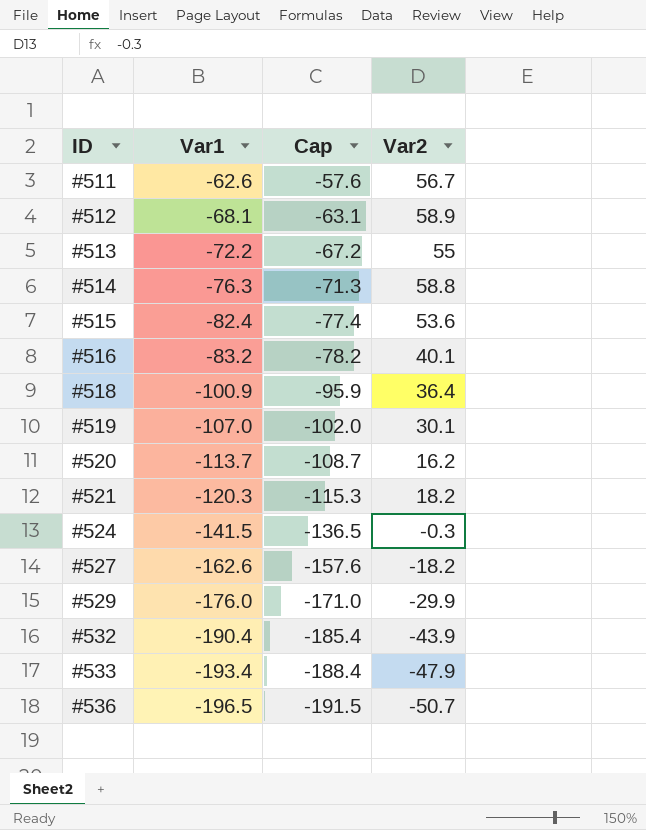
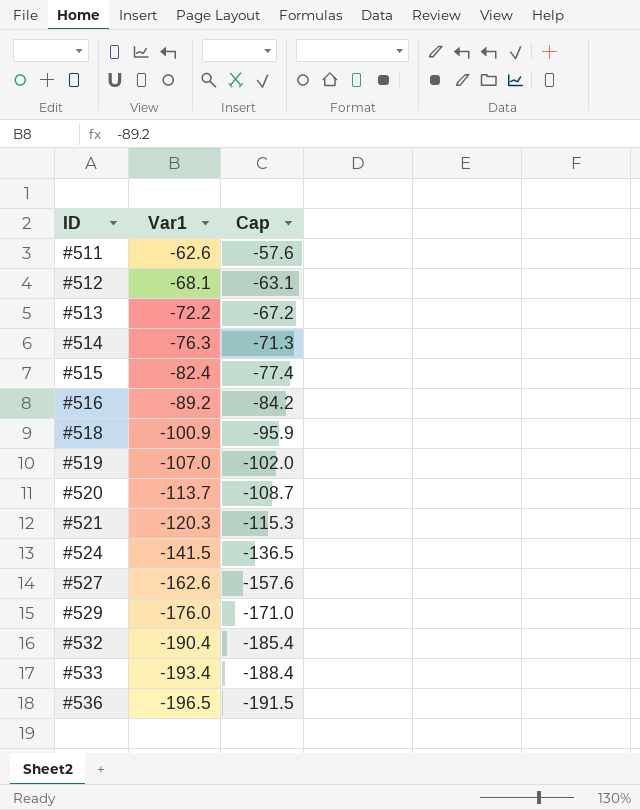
column Var2 | position: 4 -> none
#516 | Var1: -83.2 -> -89.2
#516 | Cap: -78.2 -> -84.2

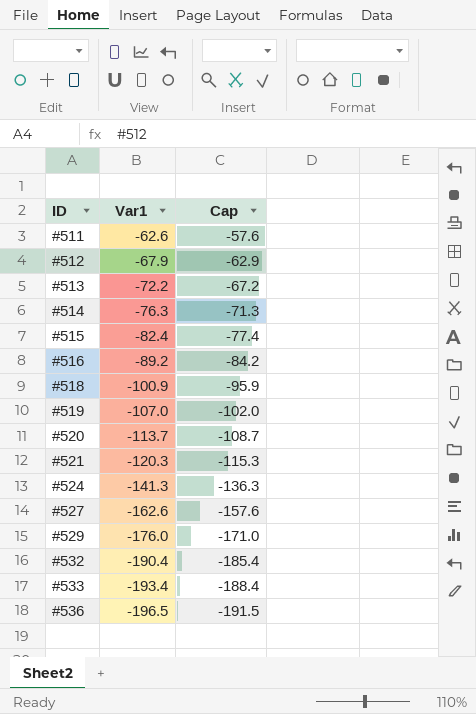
#512 | Var1: -68.1 -> -67.9
#512 | Cap: -63.1 -> -62.9
#524 | Var1: -141.5 -> -141.3
#524 | Cap: -136.5 -> -136.3

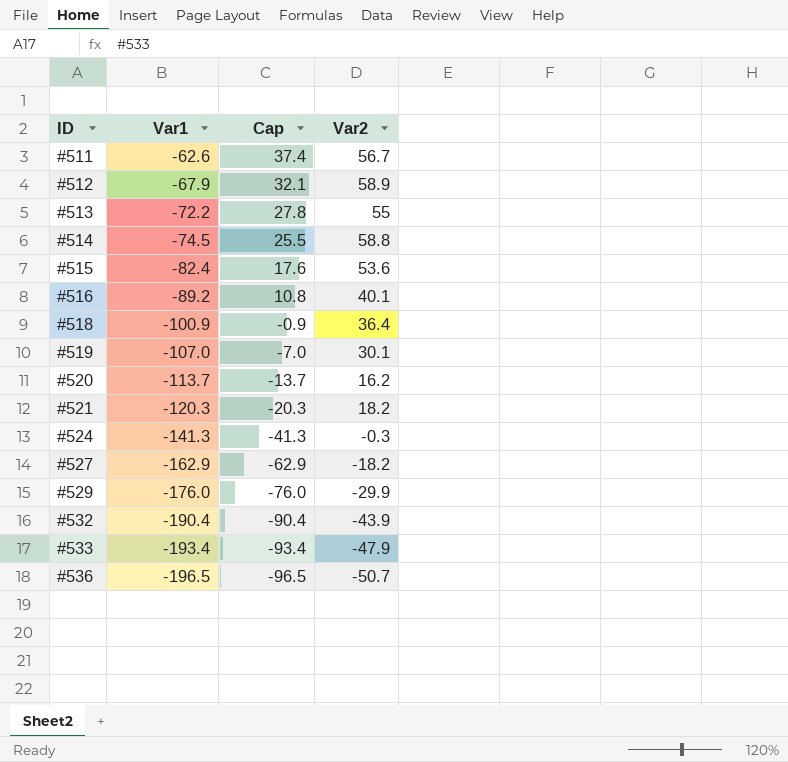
column Cap | formula: [Var1] + 5 -> [Var1] + 100
column Var2 | position: none -> 4
#514 | Var1: -76.3 -> -74.5
#527 | Var1: -162.6 -> -162.9

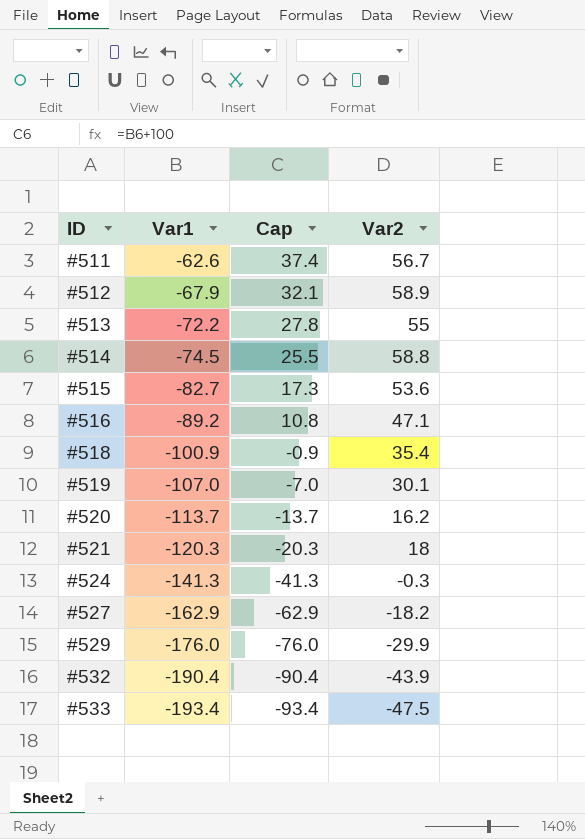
row #536: -196.5 | -96.5 | -50.7 -> none
#515 | Var1: -82.4 -> -82.7
#515 | Cap: 17.6 -> 17.3
#516 | Var2: 40.1 -> 47.1
#518 | Var2: 36.4 -> 35.4
#521 | Var2: 18.2 -> 18
#533 | Var2: -47.9 -> -47.5

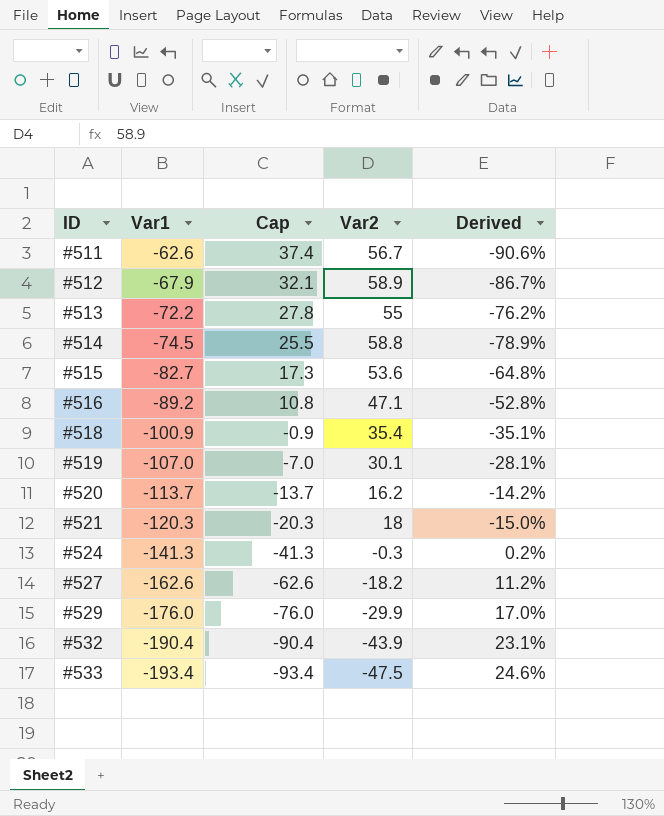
column Derived | formula: none -> [Var2] / [Var1]
#527 | Var1: -162.9 -> -162.6
#527 | Cap: -62.9 -> -62.6

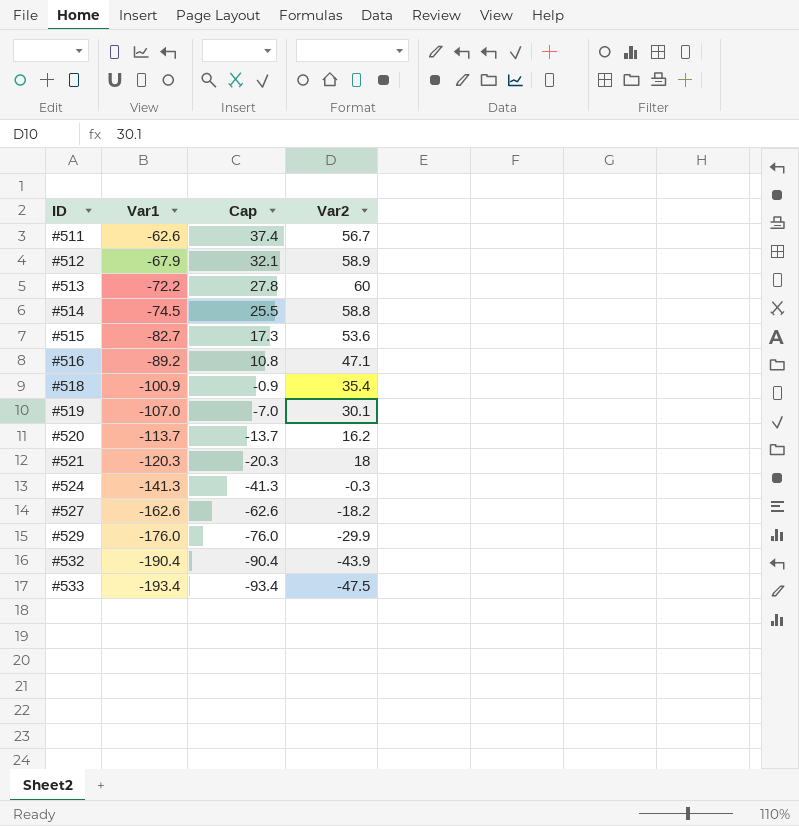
column Derived | formula: [Var2] / [Var1] -> none
#513 | Var2: 55 -> 60

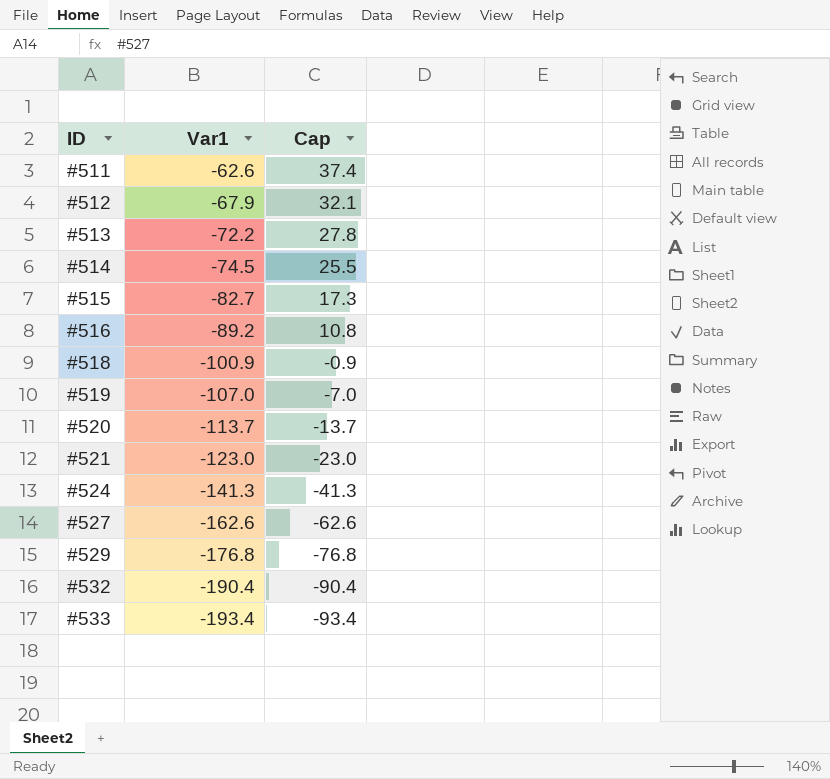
column Var2 | position: 4 -> none
#521 | Var1: -120.3 -> -123.0
#521 | Cap: -20.3 -> -23.0
#529 | Var1: -176.0 -> -176.8
#529 | Cap: -76.0 -> -76.8

